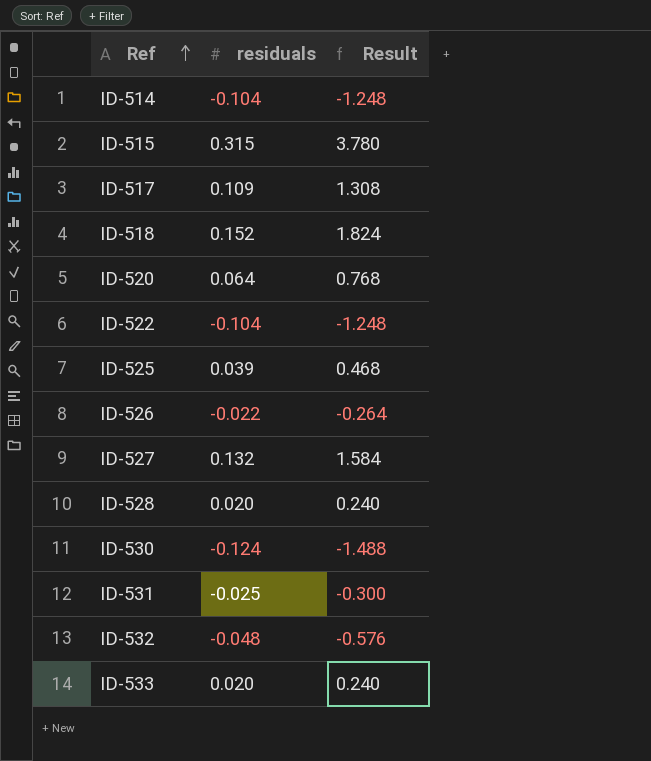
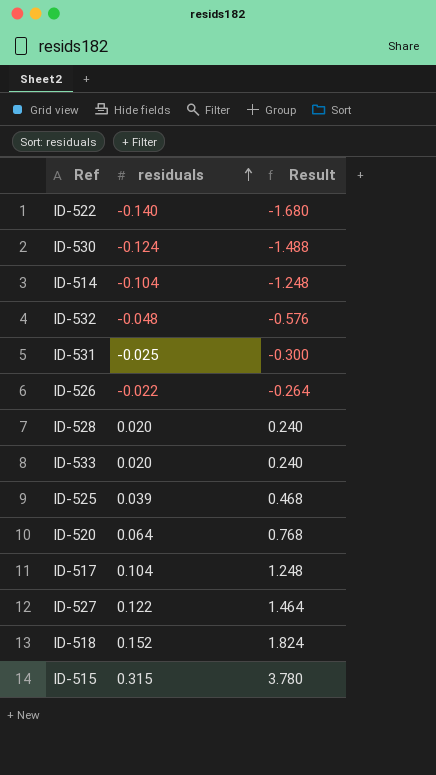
row order: Ref ascending -> residuals ascending
ID-522 | residuals: -0.104 -> -0.140
ID-522 | Result: -1.248 -> -1.680
ID-517 | residuals: 0.109 -> 0.104
ID-517 | Result: 1.308 -> 1.248
ID-527 | residuals: 0.132 -> 0.122
ID-527 | Result: 1.584 -> 1.464

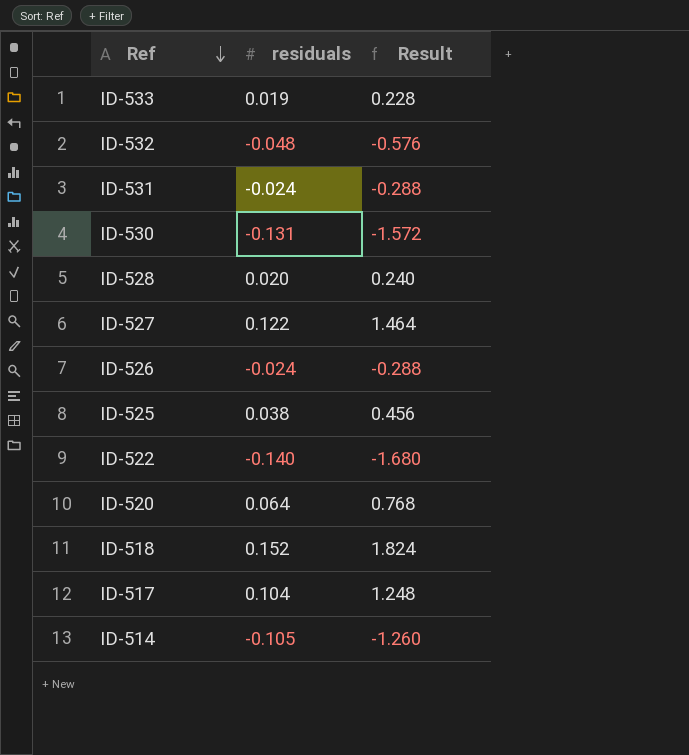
row order: residuals ascending -> Ref descending
row ID-515: 0.315 | 3.780 -> none
ID-533 | residuals: 0.020 -> 0.019
ID-533 | Result: 0.240 -> 0.228
ID-531 | residuals: -0.025 -> -0.024
ID-531 | Result: -0.300 -> -0.288
ID-530 | residuals: -0.124 -> -0.131
ID-530 | Result: -1.488 -> -1.572
ID-526 | residuals: -0.022 -> -0.024
ID-526 | Result: -0.264 -> -0.288
ID-525 | residuals: 0.039 -> 0.038
ID-525 | Result: 0.468 -> 0.456
ID-514 | residuals: -0.104 -> -0.105
ID-514 | Result: -1.248 -> -1.260

